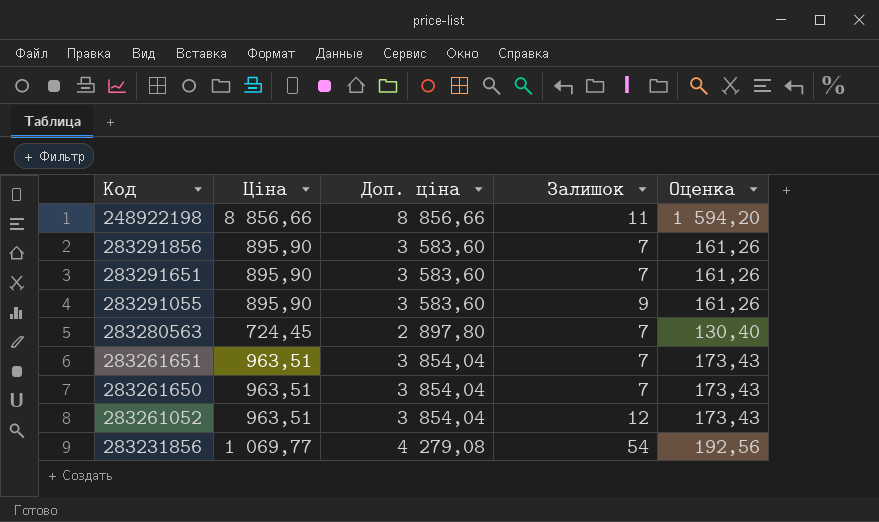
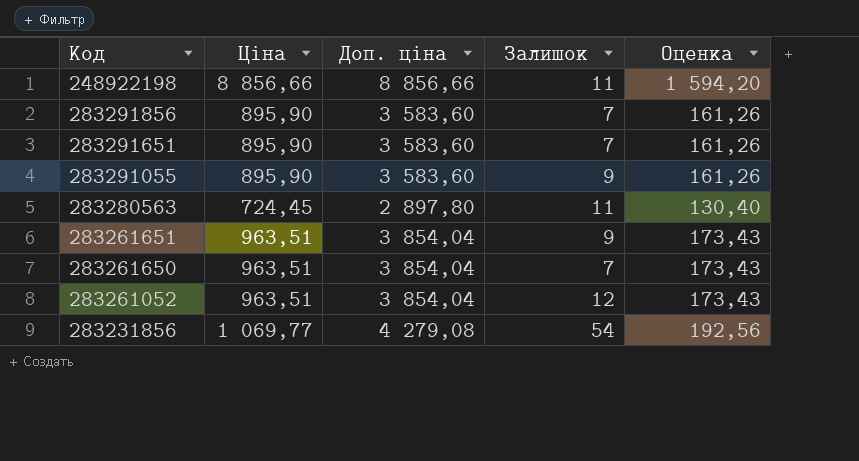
283280563 | Залишок: 7 -> 11
283261651 | Залишок: 7 -> 9

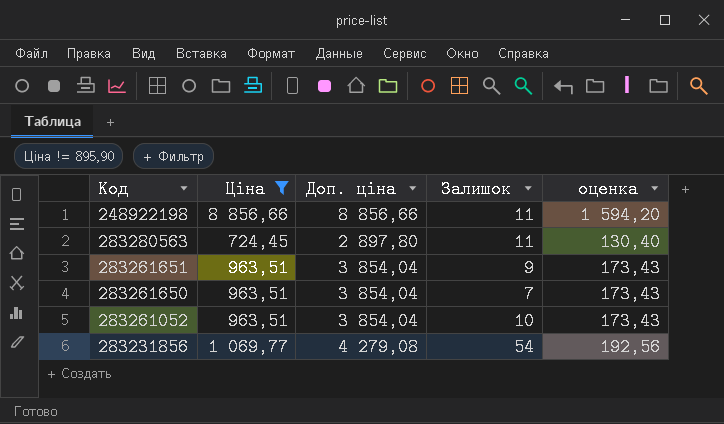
filter: none -> Ціна != 895,90
column name: Оценка -> оценка
283261052 | Залишок: 12 -> 10

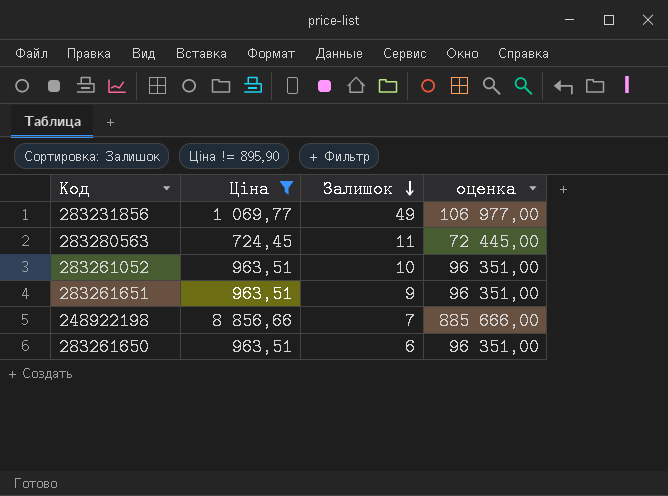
row order: none -> Залишок descending
column Доп. ціна | position: 3 -> none
column оценка | formula: [Ціна] * 0,18 -> [Ціна] * 100
283231856 | Залишок: 54 -> 49
248922198 | Залишок: 11 -> 7
283261650 | Залишок: 7 -> 6

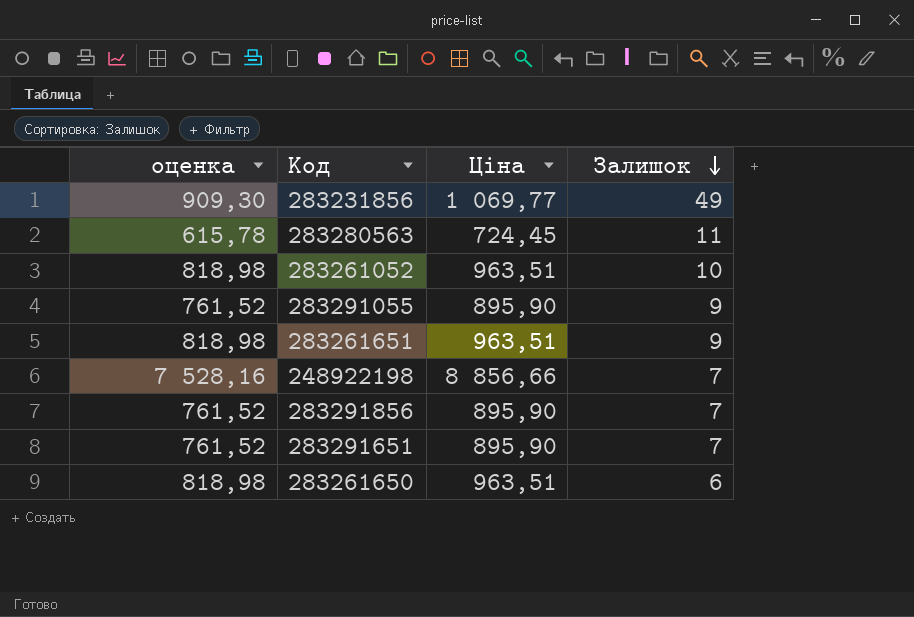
filter: Ціна != 895,90 -> none
column оценка | formula: [Ціна] * 100 -> [Ціна] * 0,85
column оценка | position: 4 -> 1

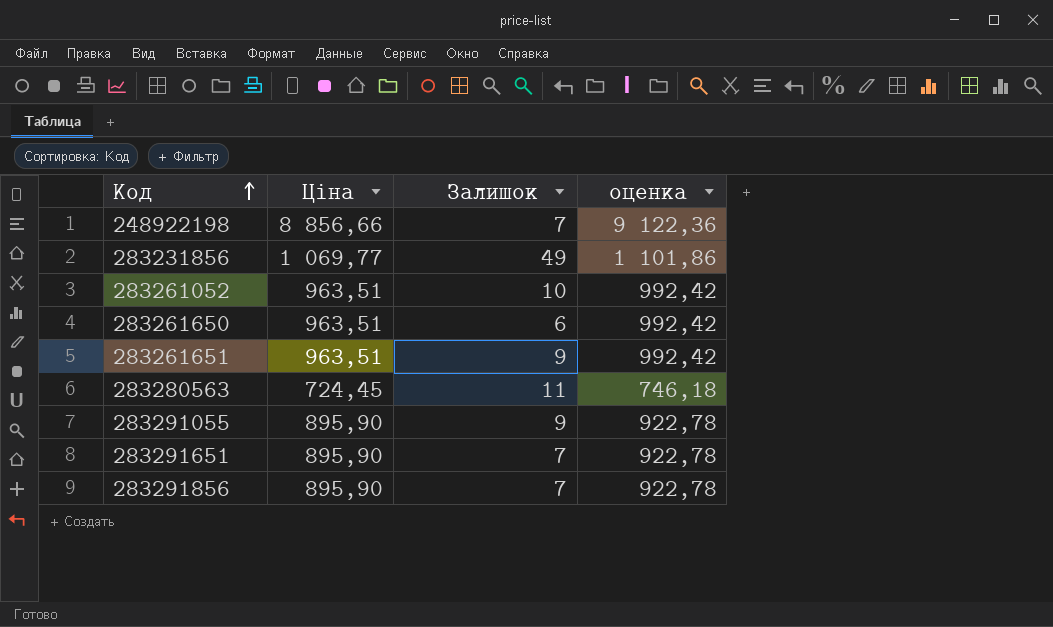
row order: Залишок descending -> Код ascending
column оценка | formula: [Ціна] * 0,85 -> [Ціна] * 1,03
column оценка | position: 1 -> 4

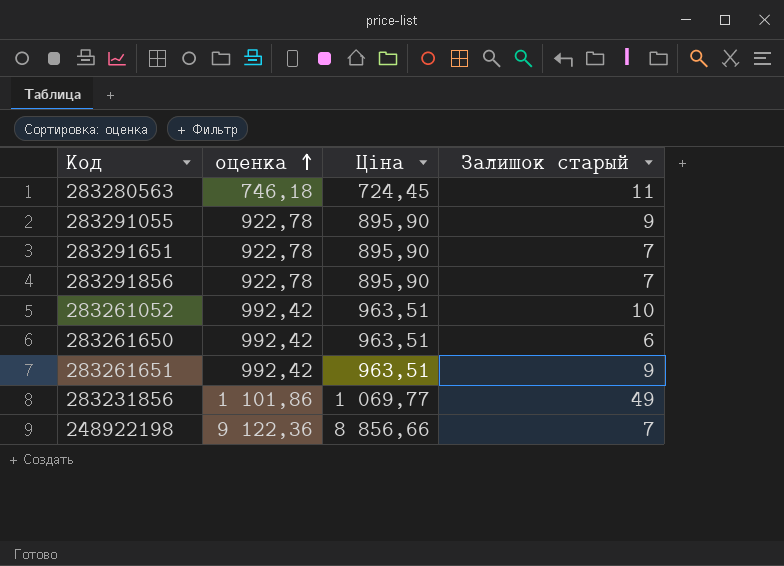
row order: Код ascending -> оценка ascending
column оценка | position: 4 -> 2
column name: Залишок -> Залишок старый

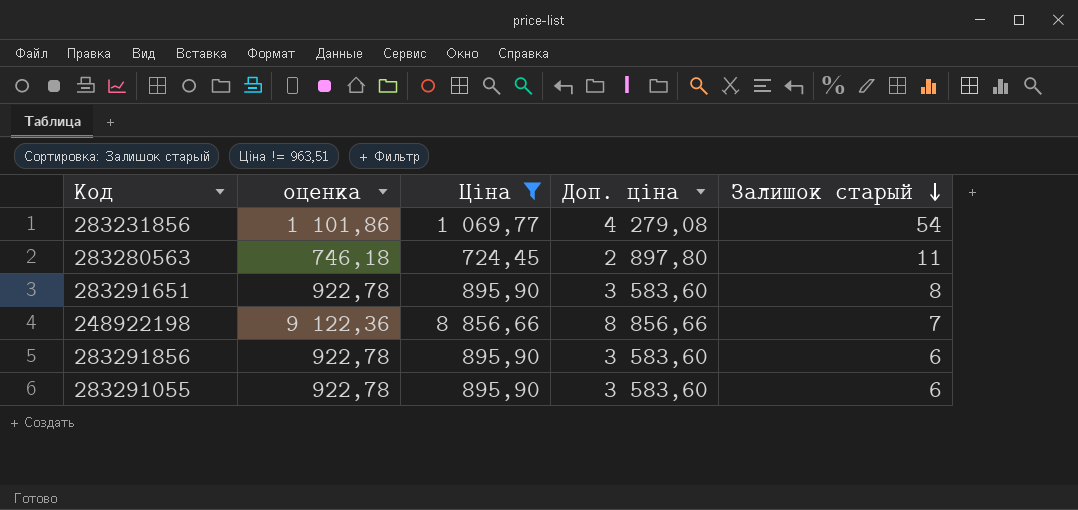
filter: none -> Ціна != 963,51
row order: оценка ascending -> Залишок старый descending
column Доп. ціна | position: none -> 4
283231856 | Залишок старый: 49 -> 54
283291651 | Залишок старый: 7 -> 8
283291856 | Залишок старый: 7 -> 6
283291055 | Залишок старый: 9 -> 6

